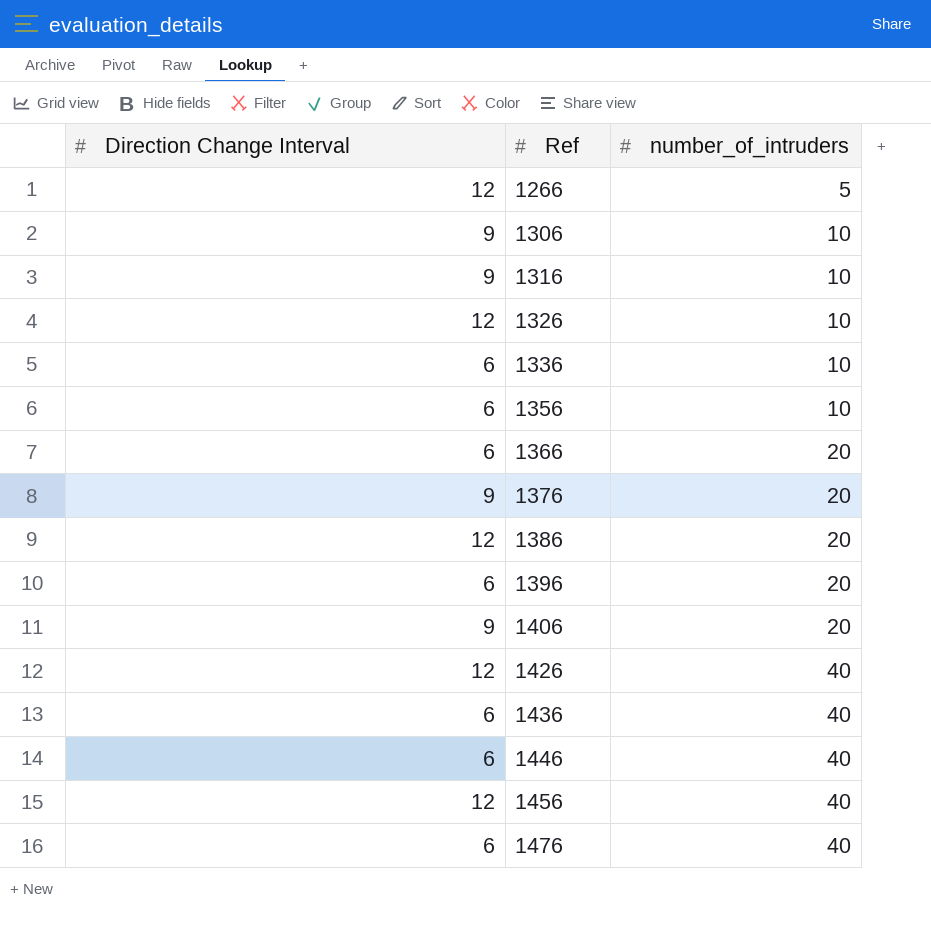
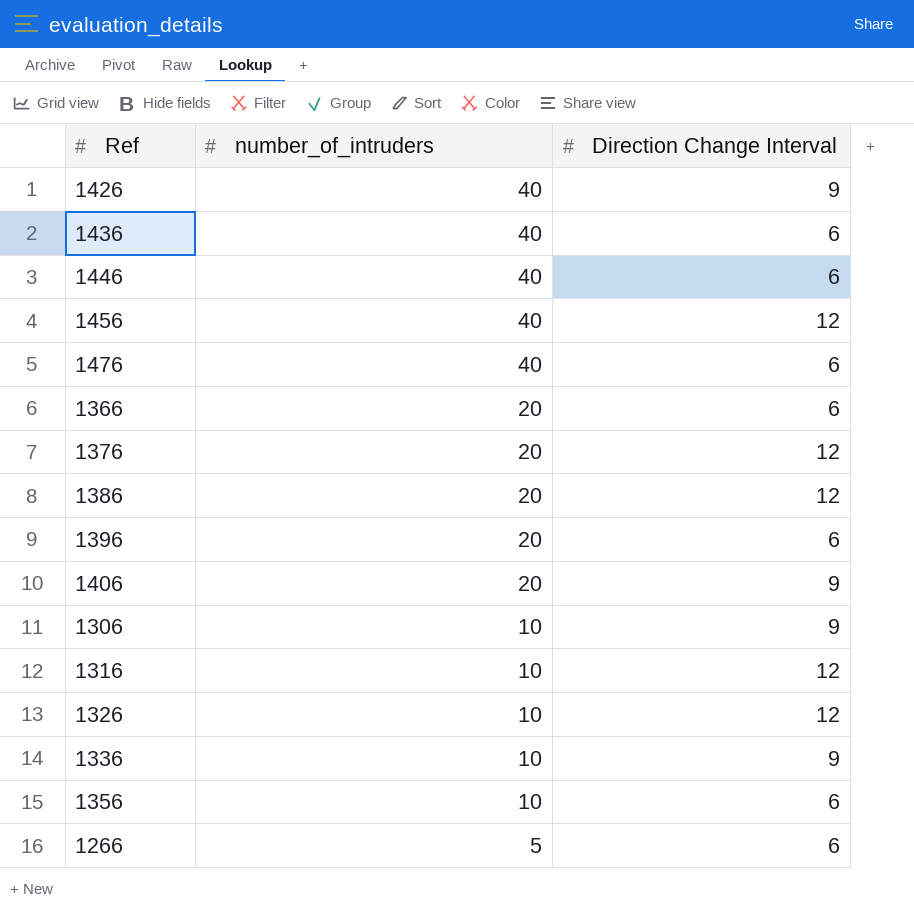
row order: Ref ascending -> number_of_intruders descending
column Direction Change Interval | position: 1 -> 3
1426 | Direction Change Interval: 12 -> 9
1376 | Direction Change Interval: 9 -> 12
1316 | Direction Change Interval: 9 -> 12
1336 | Direction Change Interval: 6 -> 9
1266 | Direction Change Interval: 12 -> 6

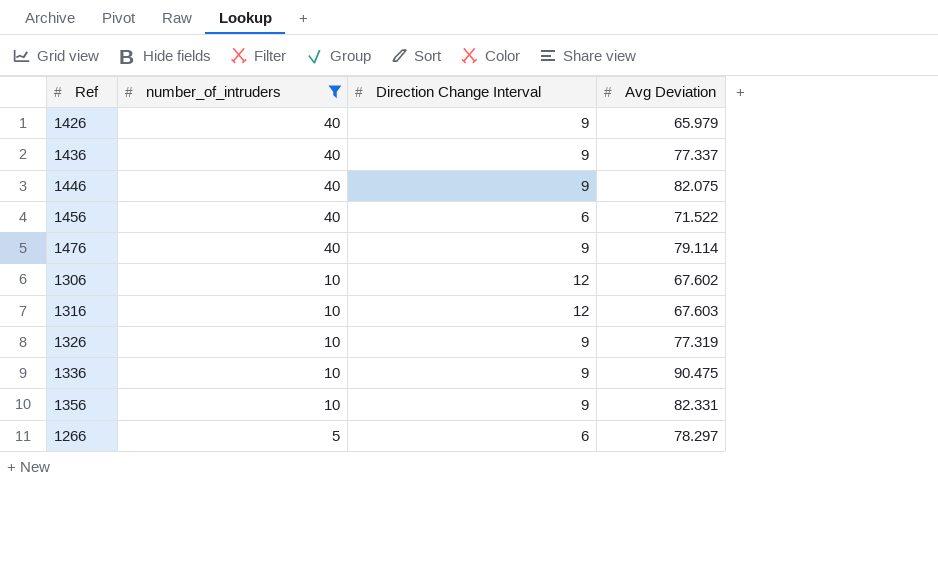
filter: none -> number_of_intruders != 20
column Avg Deviation | position: none -> 4
1436 | Direction Change Interval: 6 -> 9
1446 | Direction Change Interval: 6 -> 9
1456 | Direction Change Interval: 12 -> 6
1476 | Direction Change Interval: 6 -> 9
1306 | Direction Change Interval: 9 -> 12
1326 | Direction Change Interval: 12 -> 9
1356 | Direction Change Interval: 6 -> 9

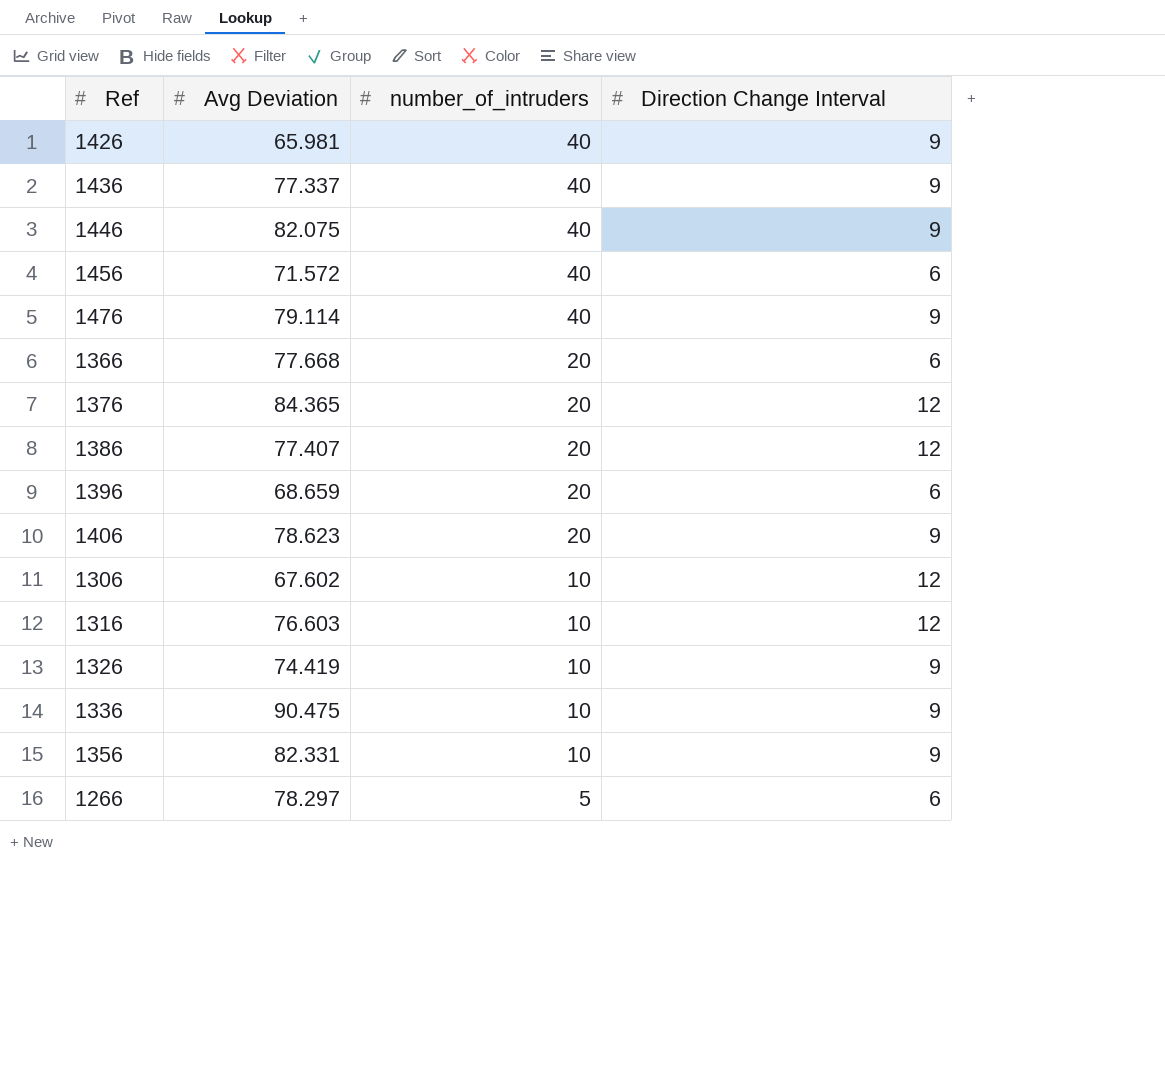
filter: number_of_intruders != 20 -> none
column Avg Deviation | position: 4 -> 2
1426 | Avg Deviation: 65.979 -> 65.981
1456 | Avg Deviation: 71.522 -> 71.572
1316 | Avg Deviation: 67.603 -> 76.603
1326 | Avg Deviation: 77.319 -> 74.419

